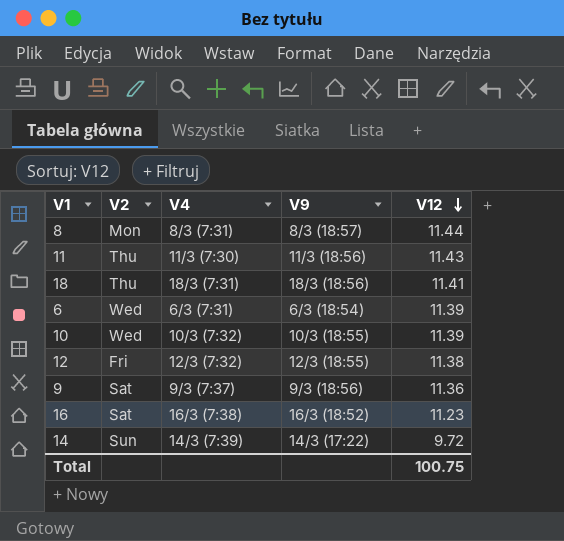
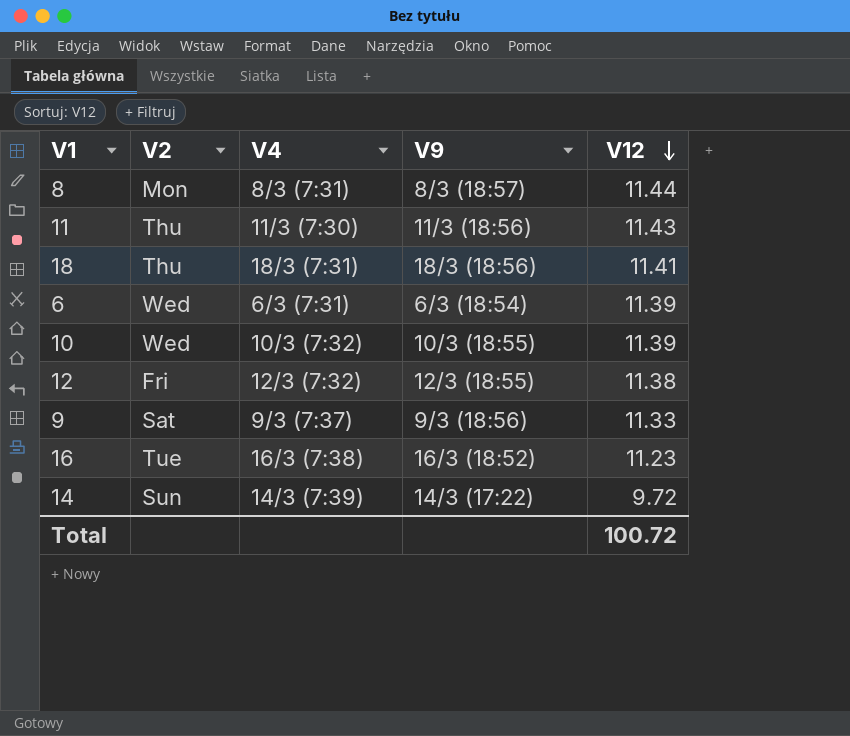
9 | V12: 11.36 -> 11.33
16 | V2: Sat -> Tue
Total | V12: 100.75 -> 100.72

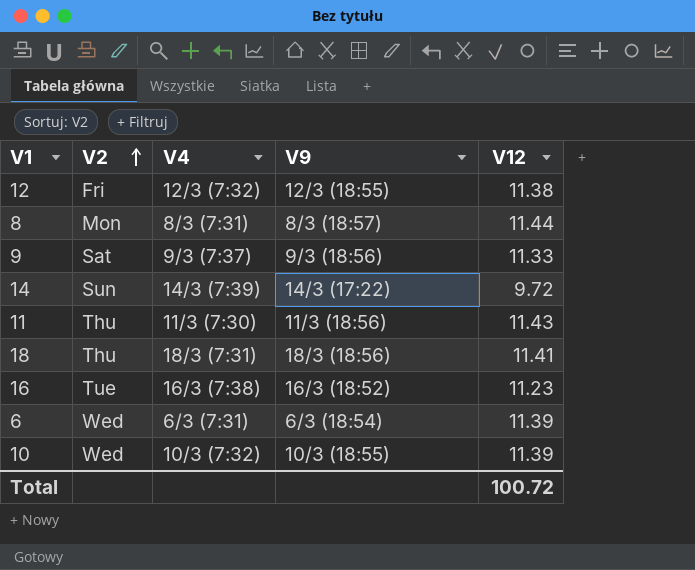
row order: V12 descending -> V2 ascending

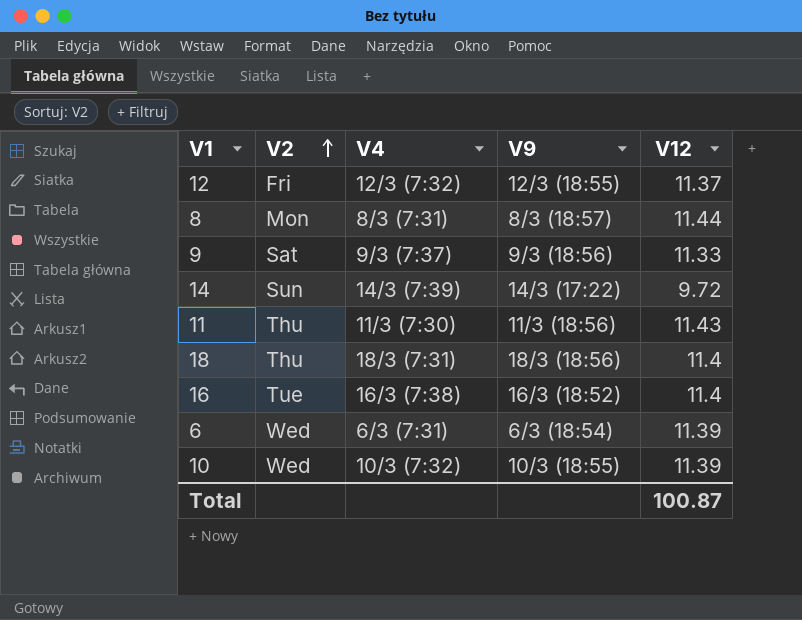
12 | V12: 11.38 -> 11.37
18 | V12: 11.41 -> 11.4
16 | V12: 11.23 -> 11.4
Total | V12: 100.72 -> 100.87

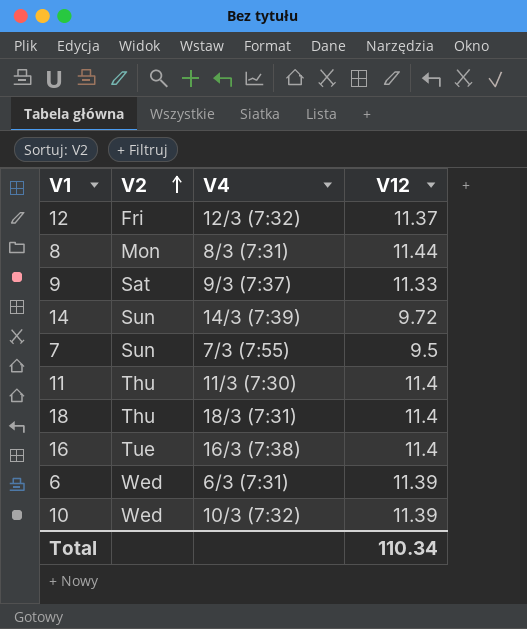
column V9 | position: 4 -> none
row 7: none -> Sun | 7/3 (7:55) | 9.5
11 | V12: 11.43 -> 11.4
Total | V12: 100.87 -> 110.34

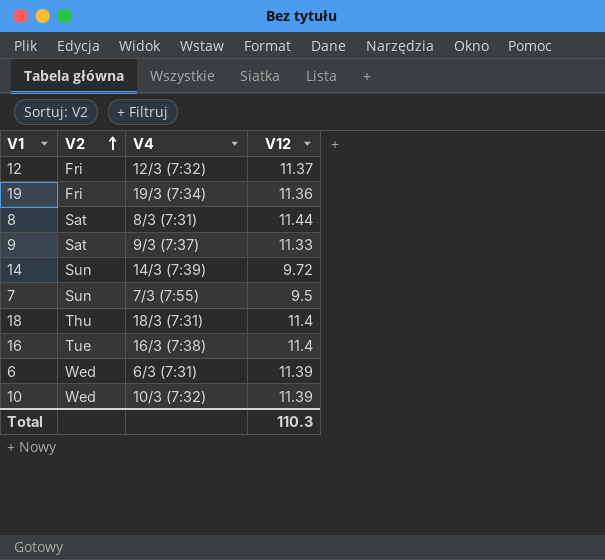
row 11: Thu | 11/3 (7:30) | 11.4 -> none
row 19: none -> Fri | 19/3 (7:34) | 11.36
8 | V2: Mon -> Sat
Total | V12: 110.34 -> 110.3

